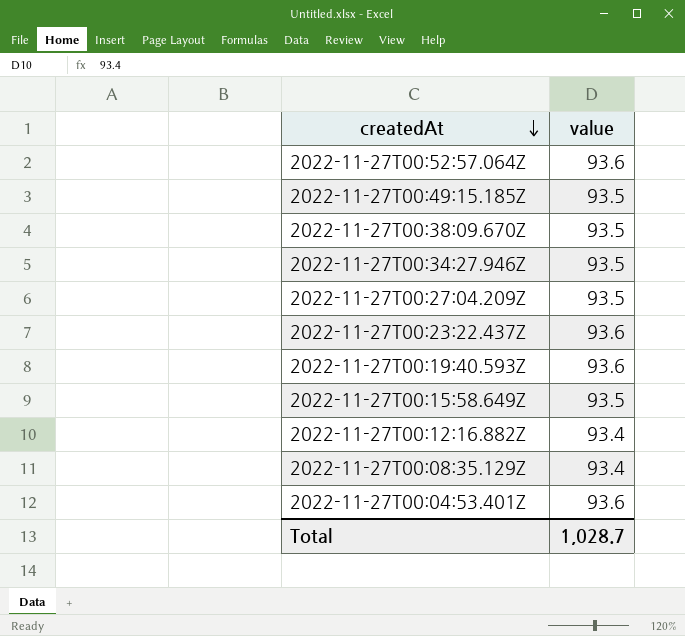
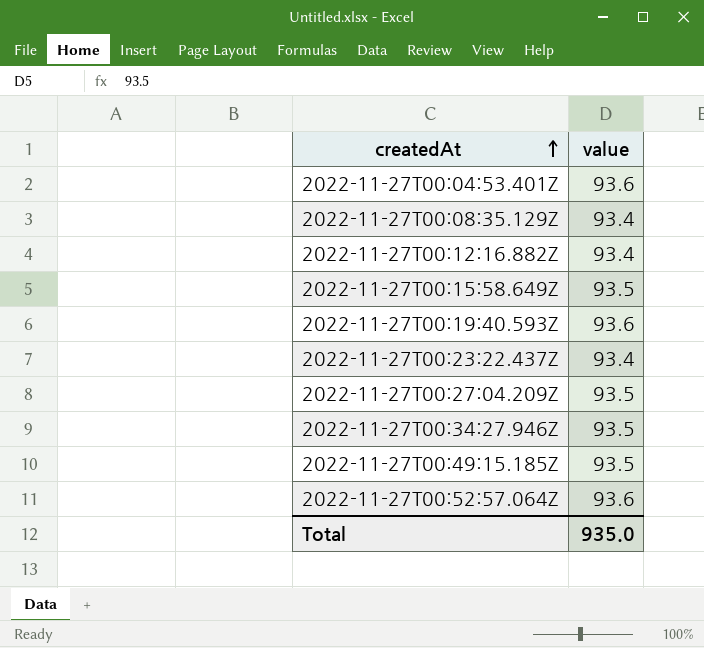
row order: createdAt descending -> createdAt ascending
row 2022-11-27T00:38:09.670Z: 93.5 -> none
2022-11-27T00:23:22.437Z | value: 93.6 -> 93.4
Total | value: 1,028.7 -> 935.0

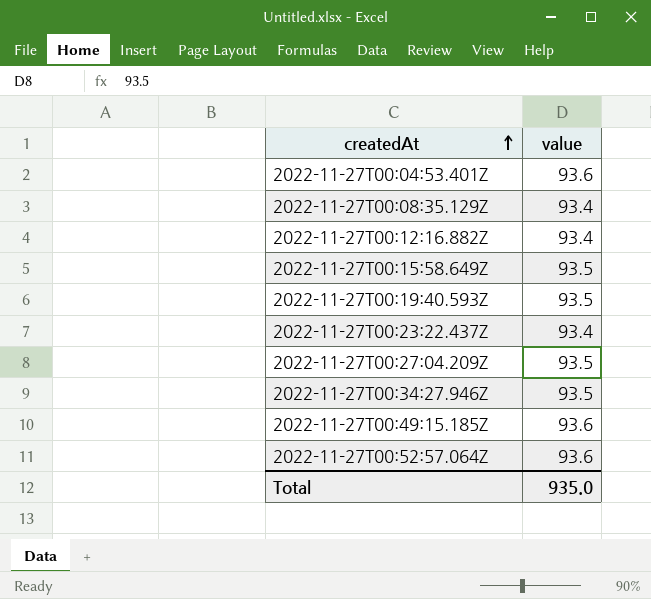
2022-11-27T00:19:40.593Z | value: 93.6 -> 93.5
2022-11-27T00:49:15.185Z | value: 93.5 -> 93.6

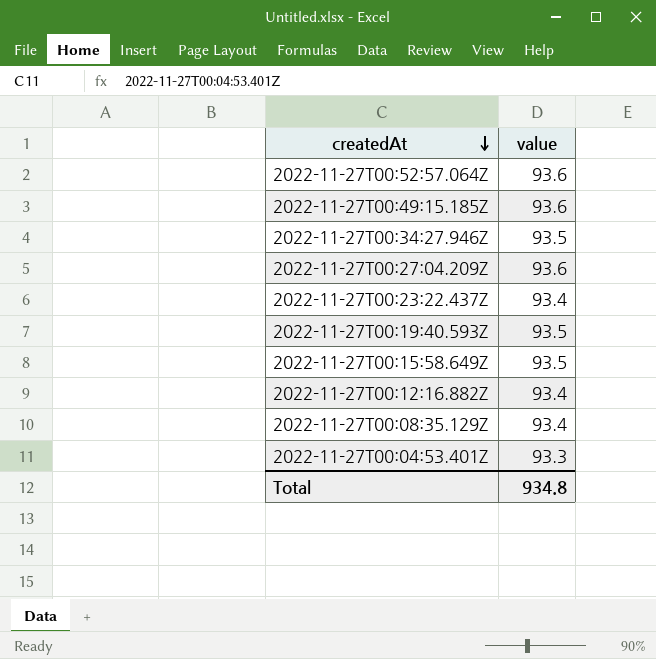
row order: createdAt ascending -> createdAt descending
2022-11-27T00:27:04.209Z | value: 93.5 -> 93.6
2022-11-27T00:04:53.401Z | value: 93.6 -> 93.3
Total | value: 935.0 -> 934.8

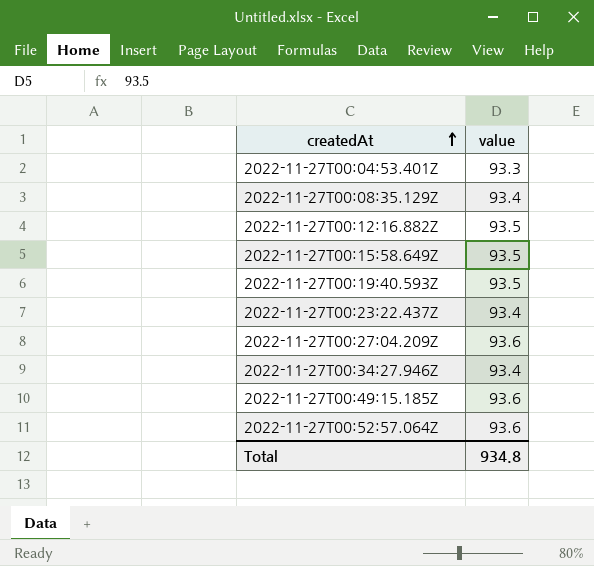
row order: createdAt descending -> createdAt ascending
2022-11-27T00:12:16.882Z | value: 93.4 -> 93.5
2022-11-27T00:34:27.946Z | value: 93.5 -> 93.4

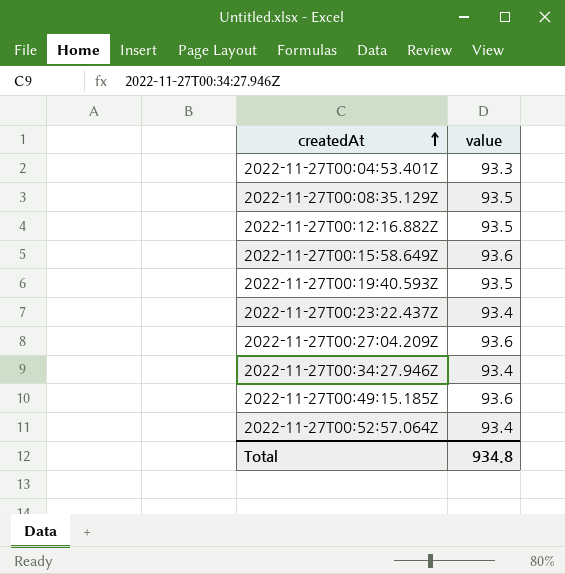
2022-11-27T00:08:35.129Z | value: 93.4 -> 93.5
2022-11-27T00:15:58.649Z | value: 93.5 -> 93.6
2022-11-27T00:52:57.064Z | value: 93.6 -> 93.4

